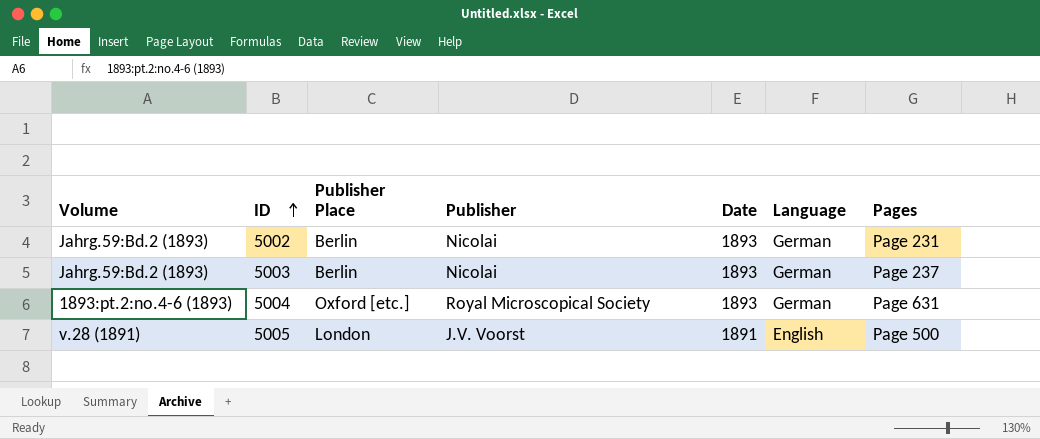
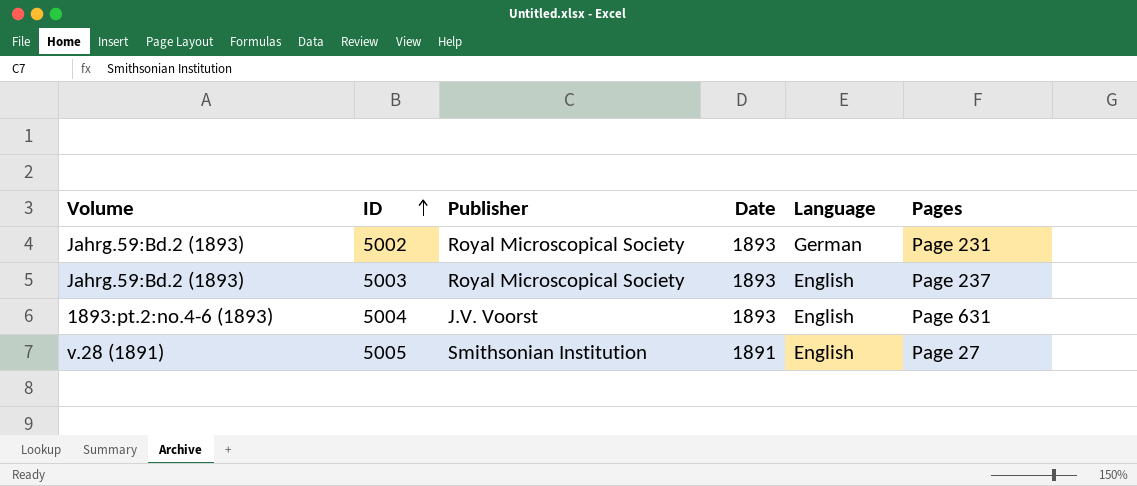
column Publisher Place | position: 3 -> none
5002 | Publisher: Nicolai -> Royal Microscopical Society
5003 | Publisher: Nicolai -> Royal Microscopical Society
5003 | Language: German -> English
5004 | Publisher: Royal Microscopical Society -> J.V. Voorst
5004 | Language: German -> English
5005 | Publisher: J.V. Voorst -> Smithsonian Institution
5005 | Pages: Page 500 -> Page 27

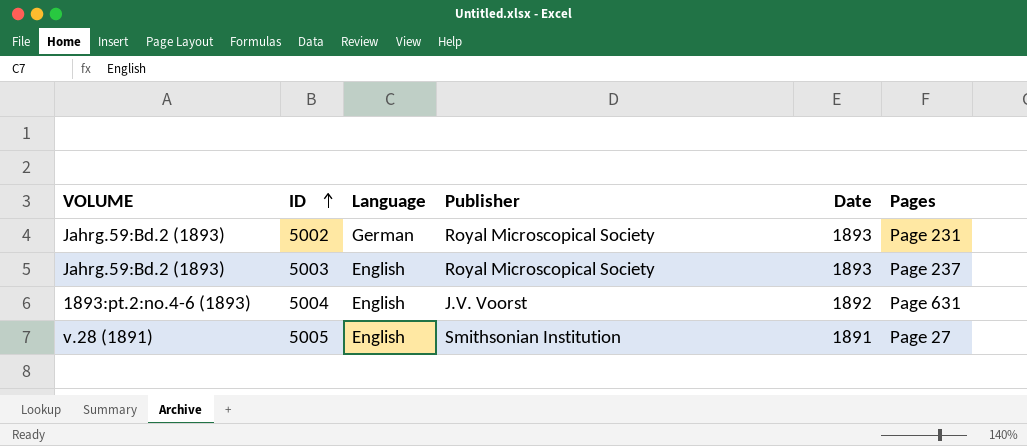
column name: Volume -> VOLUME
column Language | position: 5 -> 3
5004 | Date: 1893 -> 1892

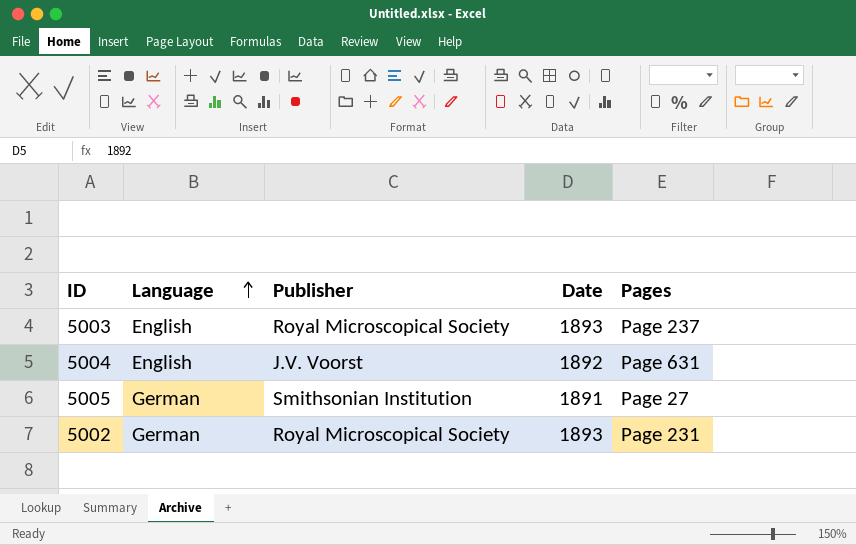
row order: ID ascending -> Language ascending
column VOLUME | position: 1 -> none
5005 | Language: English -> German

